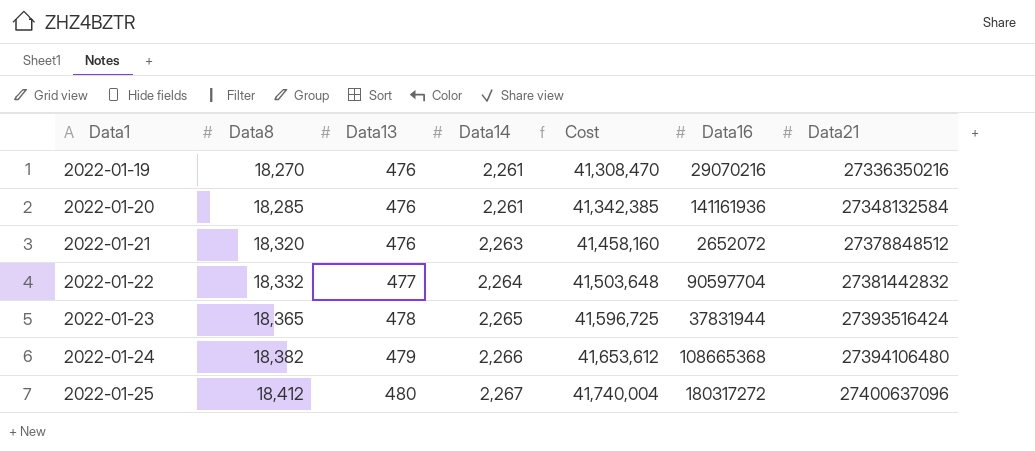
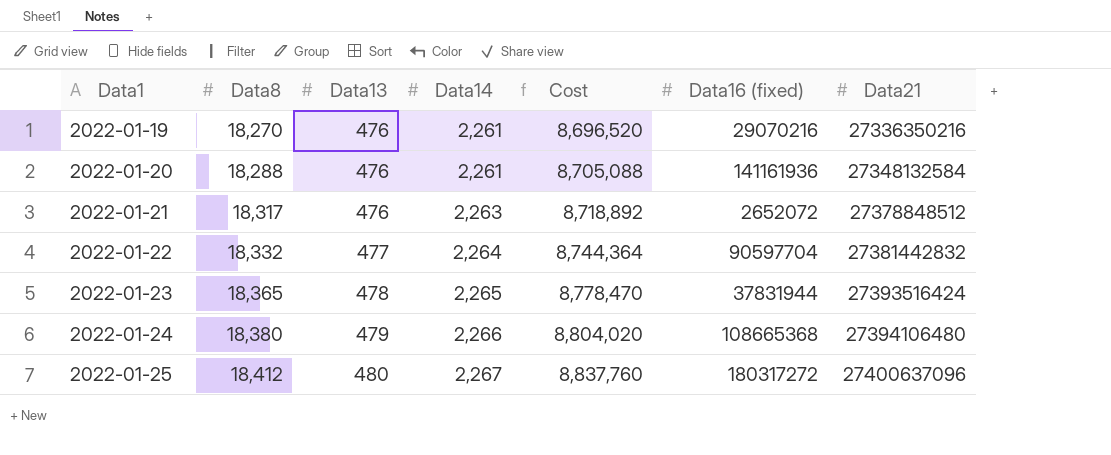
column Cost | formula: [Data8] * [Data14] -> [Data8] * [Data13]
column name: Data16 -> Data16 (fixed)
2022-01-20 | Data8: 18,285 -> 18,288
2022-01-21 | Data8: 18,320 -> 18,317
2022-01-24 | Data8: 18,382 -> 18,380

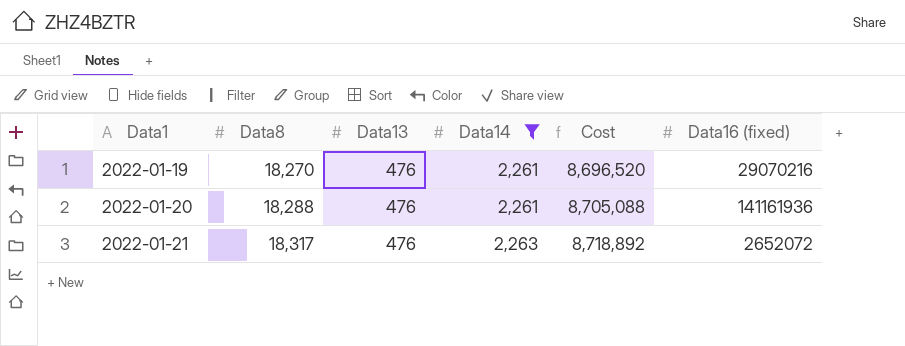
filter: none -> Data14 <= 2,263
column Data21 | position: 7 -> none

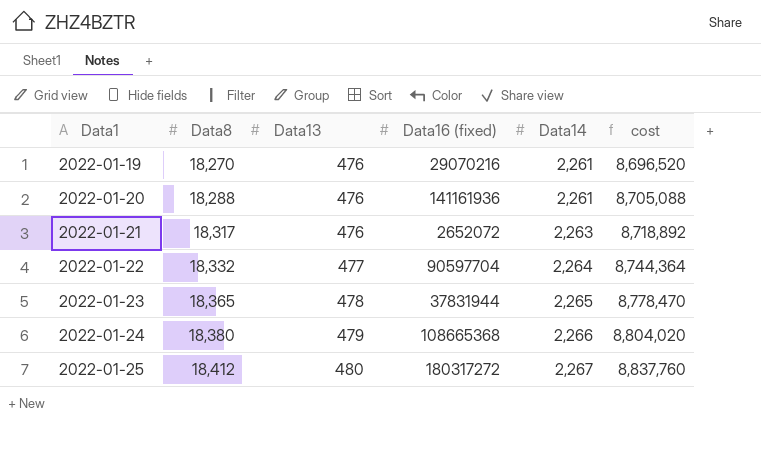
filter: Data14 <= 2,263 -> none
column Data16 (fixed) | position: 6 -> 4
column name: Cost -> cost

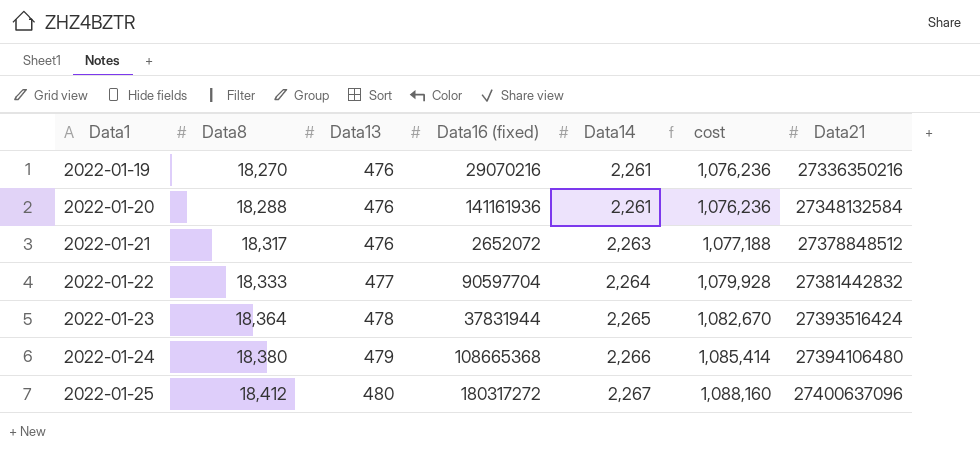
column cost | formula: [Data8] * [Data13] -> [Data13] * [Data14]
column Data21 | position: none -> 7
2022-01-22 | Data8: 18,332 -> 18,333
2022-01-23 | Data8: 18,365 -> 18,364

